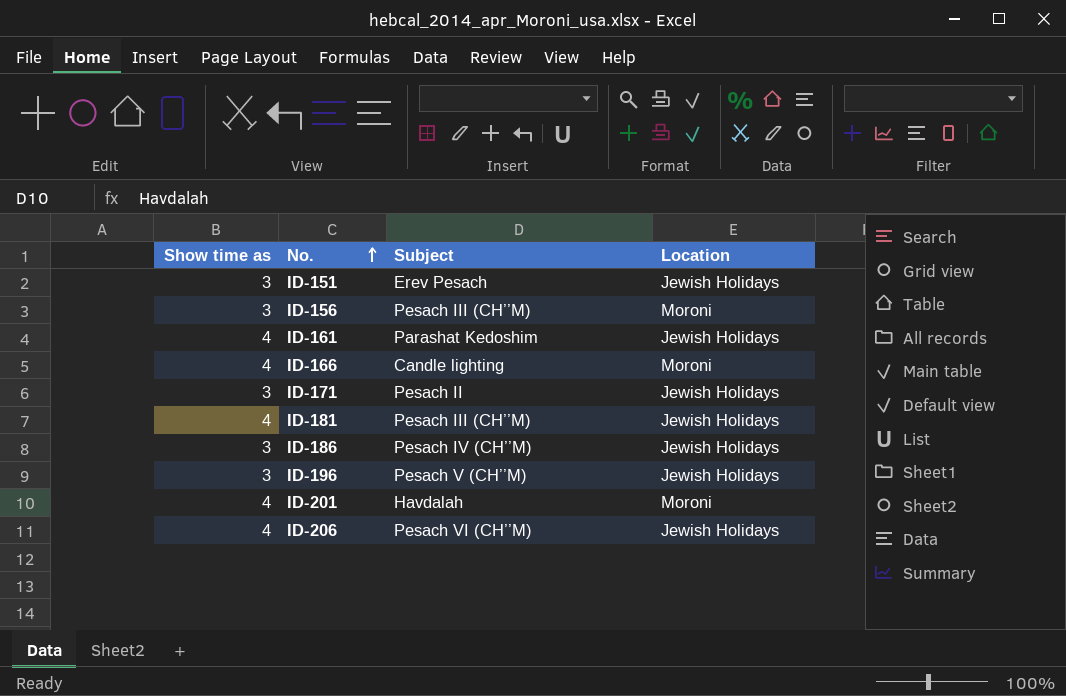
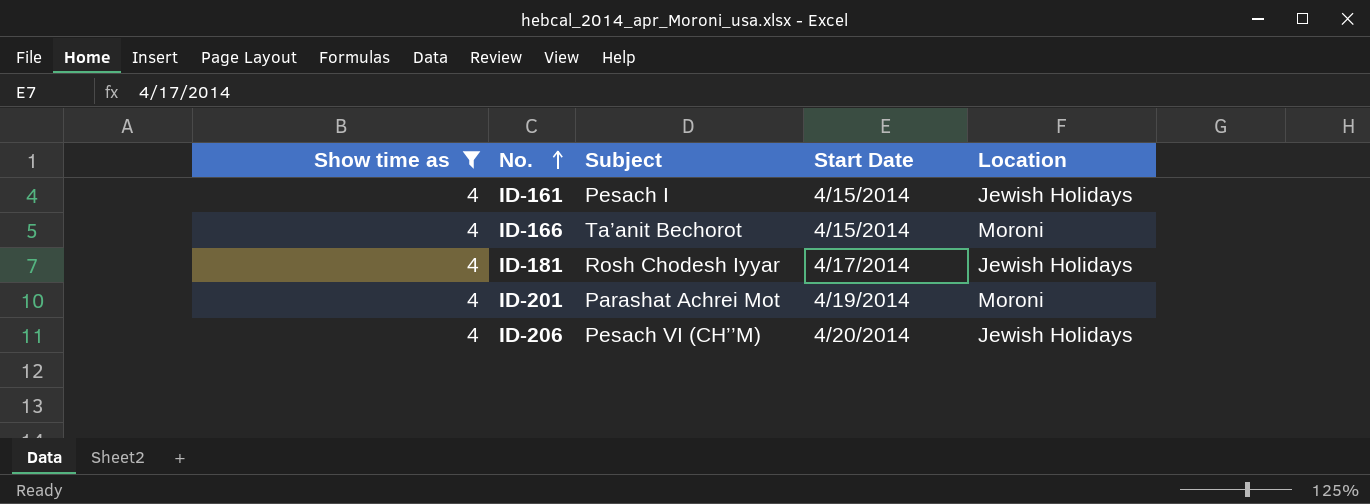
filter: none -> Show time as = 4
column Start Date | position: none -> 4
ID-161 | Subject: Parashat Kedoshim -> Pesach I
ID-166 | Subject: Candle lighting -> Ta’anit Bechorot
ID-181 | Subject: Pesach III (CH’’M) -> Rosh Chodesh Iyyar
ID-201 | Subject: Havdalah -> Parashat Achrei Mot

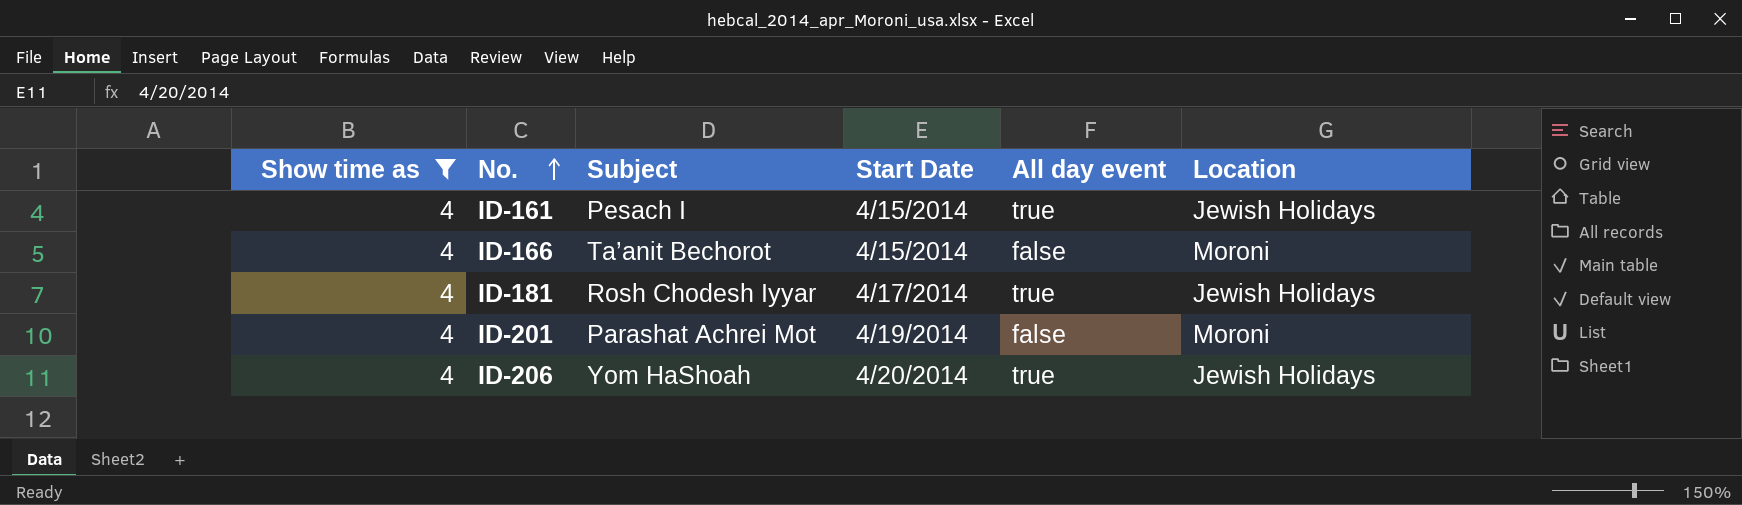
column All day event | position: none -> 5
ID-206 | Subject: Pesach VI (CH’’M) -> Yom HaShoah

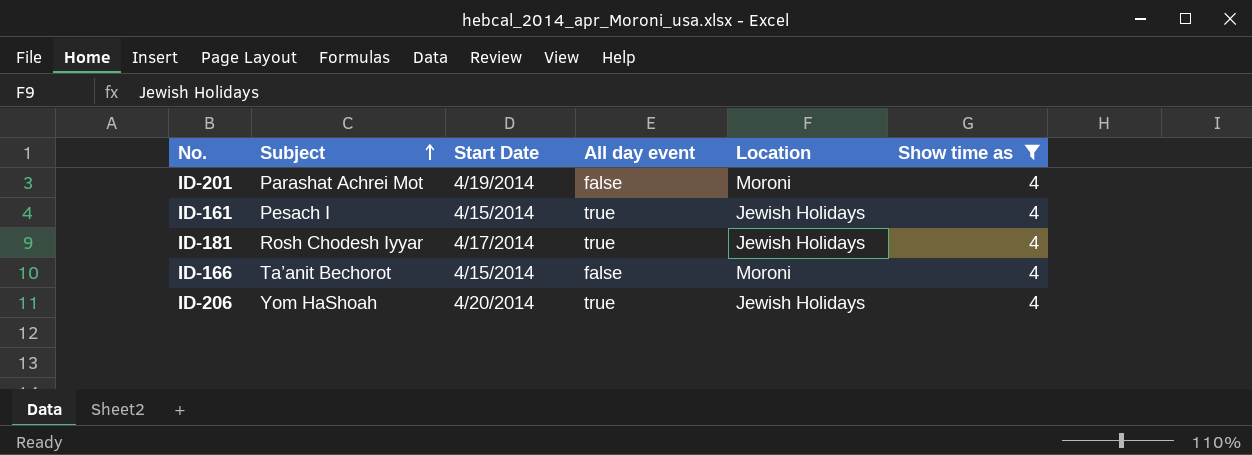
row order: No. ascending -> Subject ascending
column Show time as | position: 1 -> 6

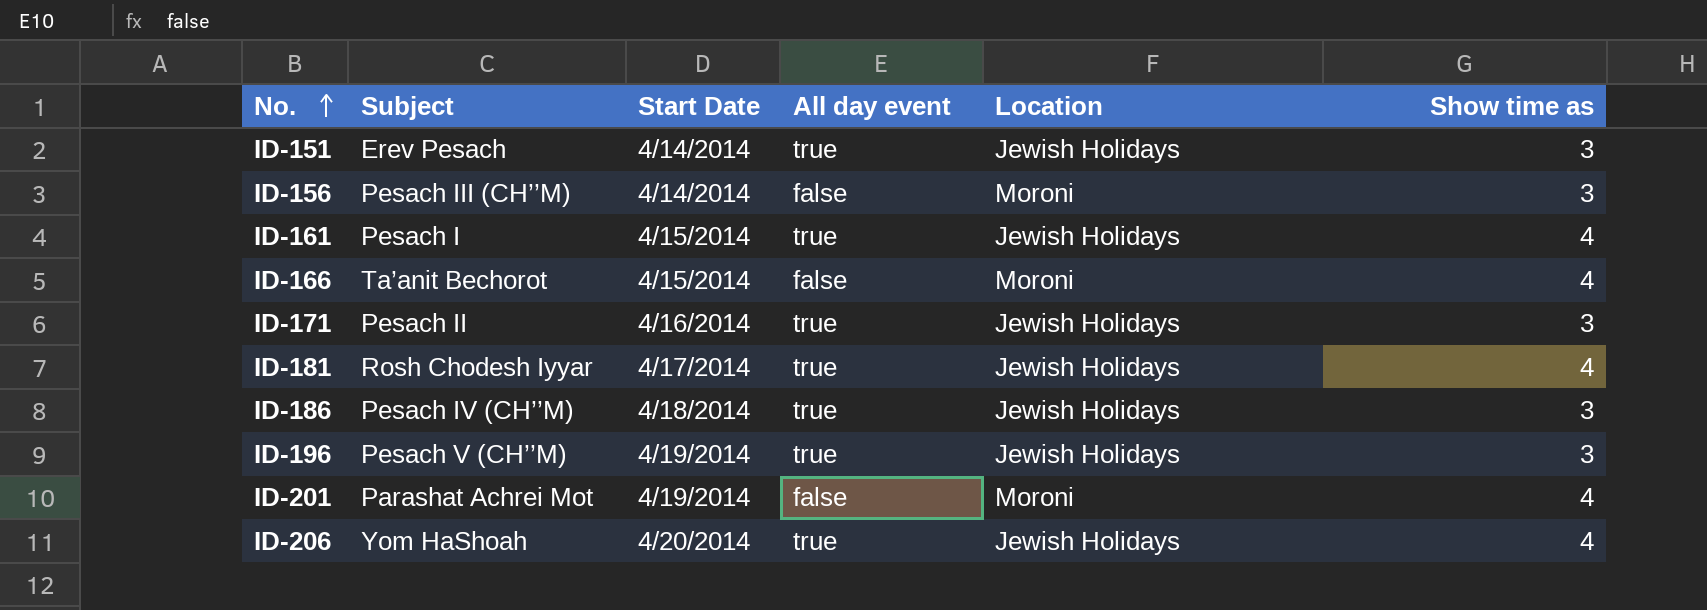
filter: Show time as = 4 -> none
row order: Subject ascending -> No. ascending

